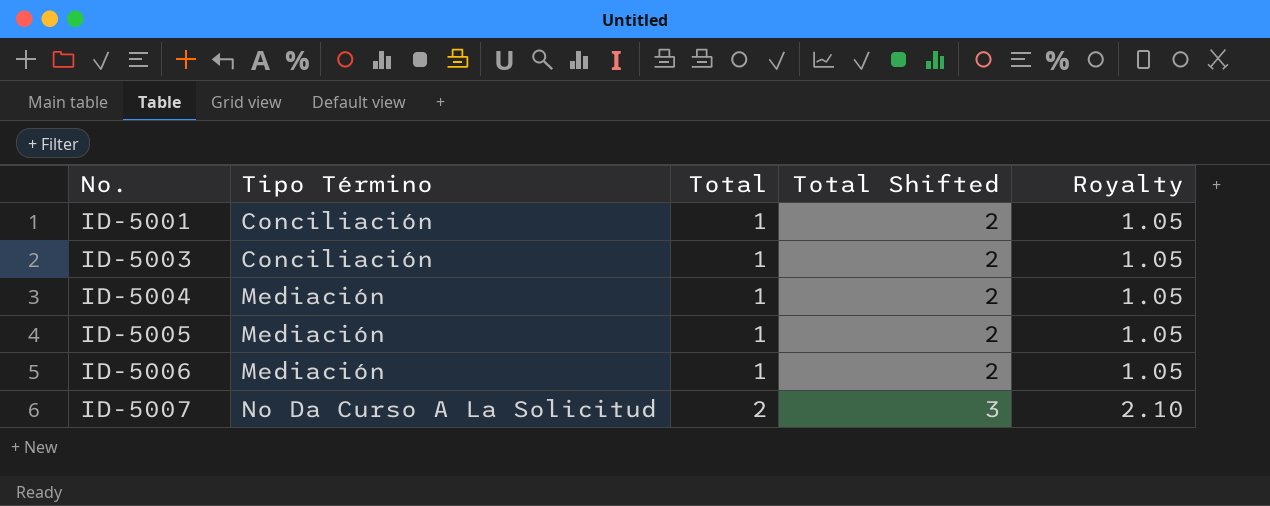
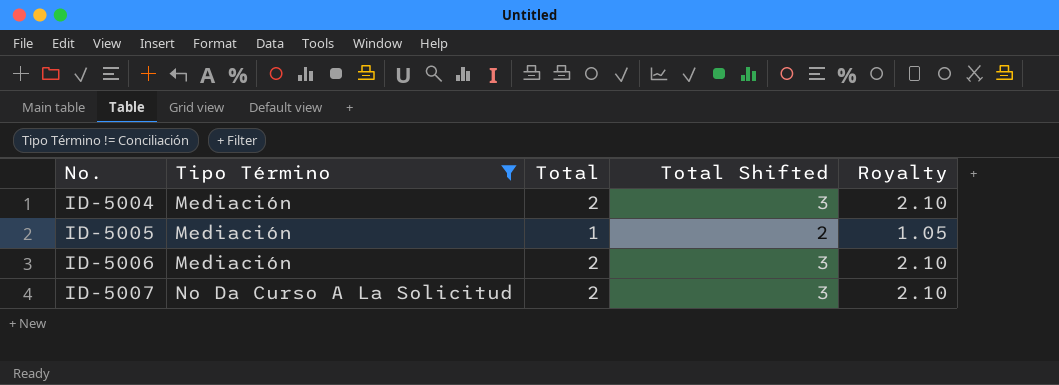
filter: none -> Tipo Término != Conciliación
ID-5004 | Total: 1 -> 2
ID-5004 | Total Shifted: 2 -> 3
ID-5004 | Royalty: 1.05 -> 2.10
ID-5006 | Total: 1 -> 2
ID-5006 | Total Shifted: 2 -> 3
ID-5006 | Royalty: 1.05 -> 2.10

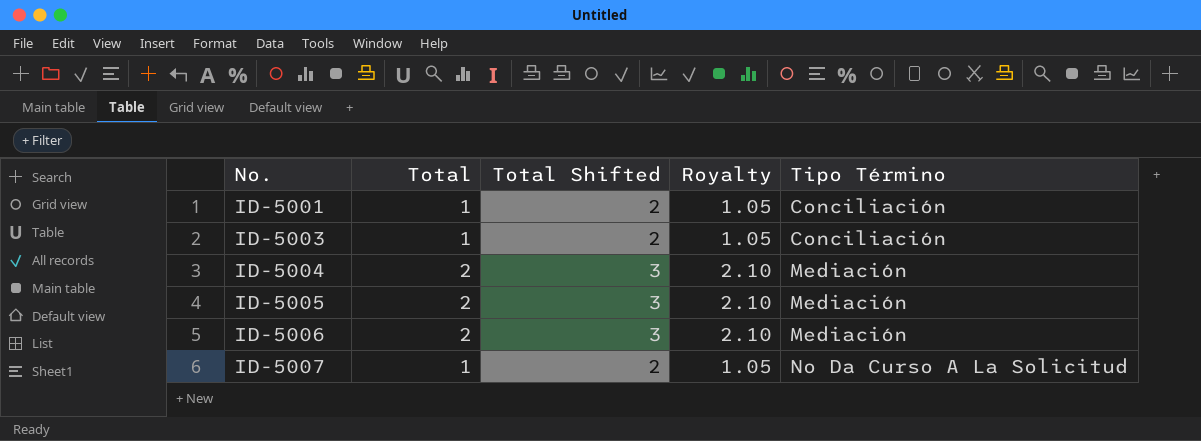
filter: Tipo Término != Conciliación -> none
column Tipo Término | position: 2 -> 5
ID-5005 | Total: 1 -> 2
ID-5005 | Total Shifted: 2 -> 3
ID-5005 | Royalty: 1.05 -> 2.10
ID-5007 | Total: 2 -> 1
ID-5007 | Total Shifted: 3 -> 2
ID-5007 | Royalty: 2.10 -> 1.05

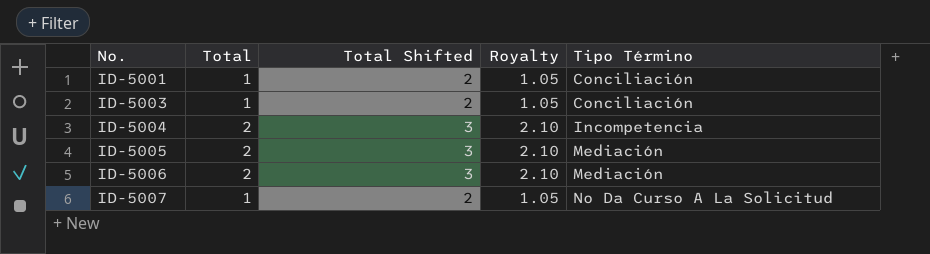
ID-5004 | Tipo Término: Mediación -> Incompetencia

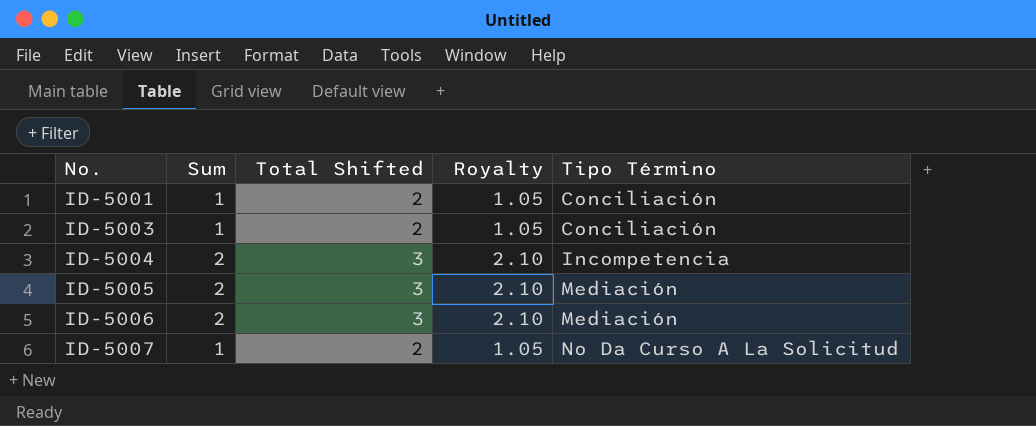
column name: Total -> Sum

